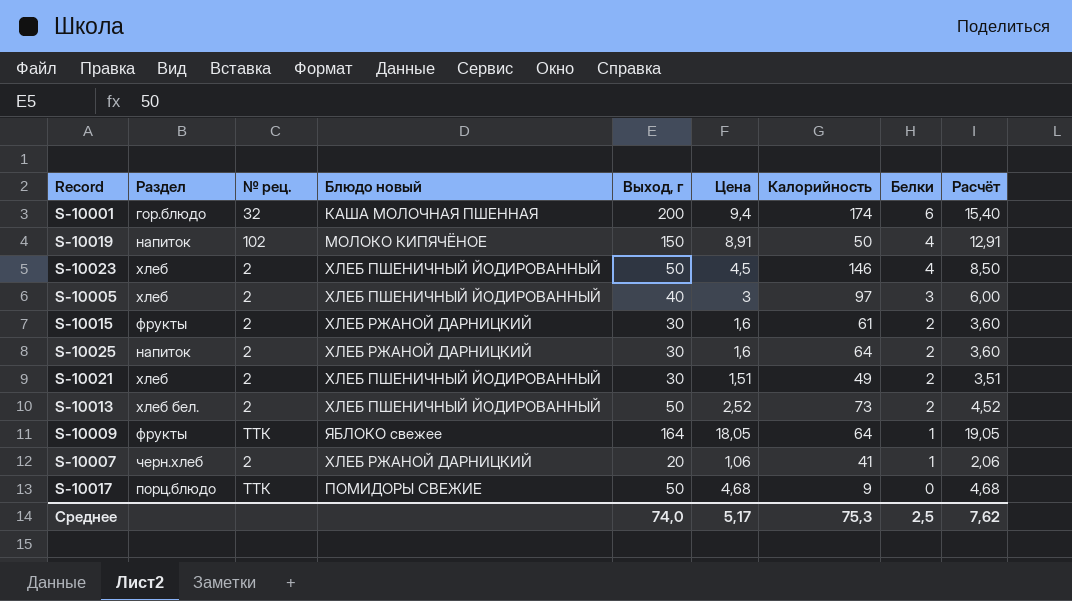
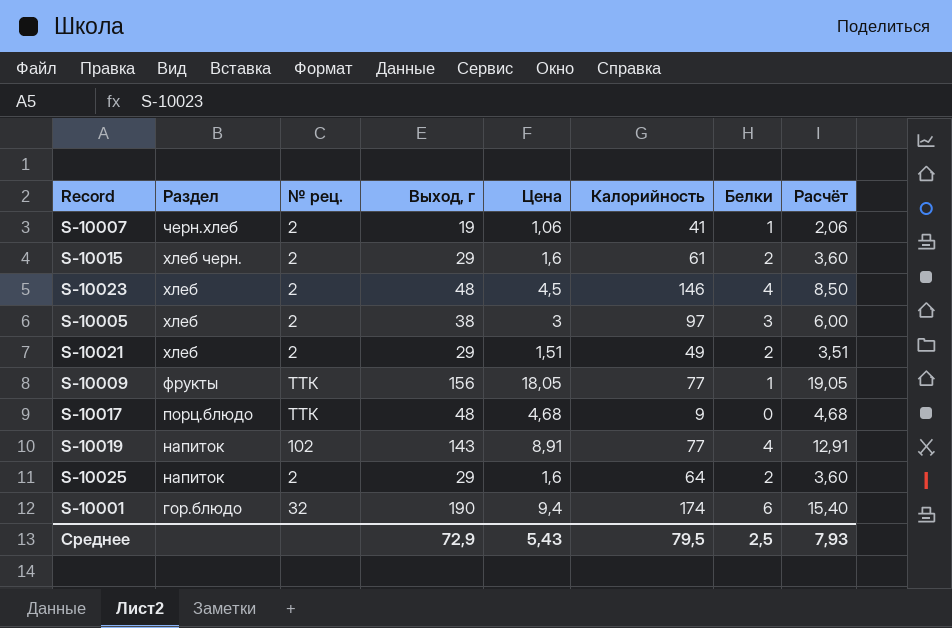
row order: Белки descending -> Раздел descending
column Блюдо новый | position: 4 -> none
row S-10013: хлеб бел. | 2 | ХЛЕБ ПШЕНИЧНЫЙ ЙОДИРОВАННЫЙ | 50 | 2,52 | 73 | 2 | 4,52 -> none
S-10007 | Выход, г: 20 -> 19
S-10015 | Раздел: фрукты -> хлеб черн.
S-10015 | Выход, г: 30 -> 29
S-10023 | Выход, г: 50 -> 48
S-10005 | Выход, г: 40 -> 38
S-10021 | Выход, г: 30 -> 29
S-10009 | Выход, г: 164 -> 156
S-10009 | Калорийность: 64 -> 77
S-10017 | Выход, г: 50 -> 48
S-10019 | Выход, г: 150 -> 143
S-10019 | Калорийность: 50 -> 77
S-10025 | Выход, г: 30 -> 29
S-10001 | Выход, г: 200 -> 190
Среднее | Выход, г: 74,0 -> 72,9
Среднее | Цена: 5,17 -> 5,43
Среднее | Калорийность: 75,3 -> 79,5
Среднее | Расчёт: 7,62 -> 7,93

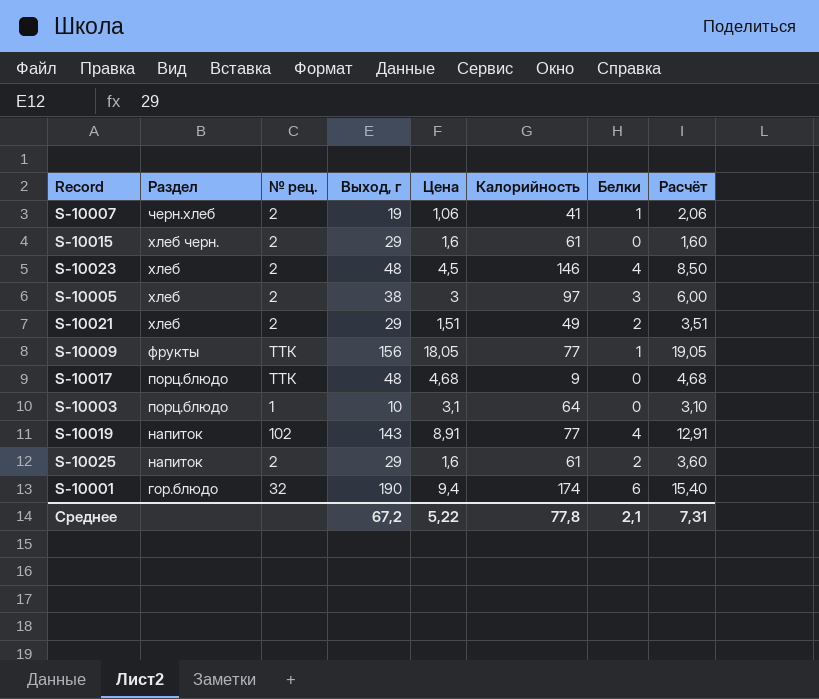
S-10015 | Белки: 2 -> 0
S-10015 | Расчёт: 3,60 -> 1,60
row S-10003: none -> порц.блюдо | 1 | 10 | 3,1 | 64 | 0 | 3,10
S-10025 | Калорийность: 64 -> 61
Среднее | Выход, г: 72,9 -> 67,2
Среднее | Цена: 5,43 -> 5,22
Среднее | Калорийность: 79,5 -> 77,8
Среднее | Белки: 2,5 -> 2,1
Среднее | Расчёт: 7,93 -> 7,31

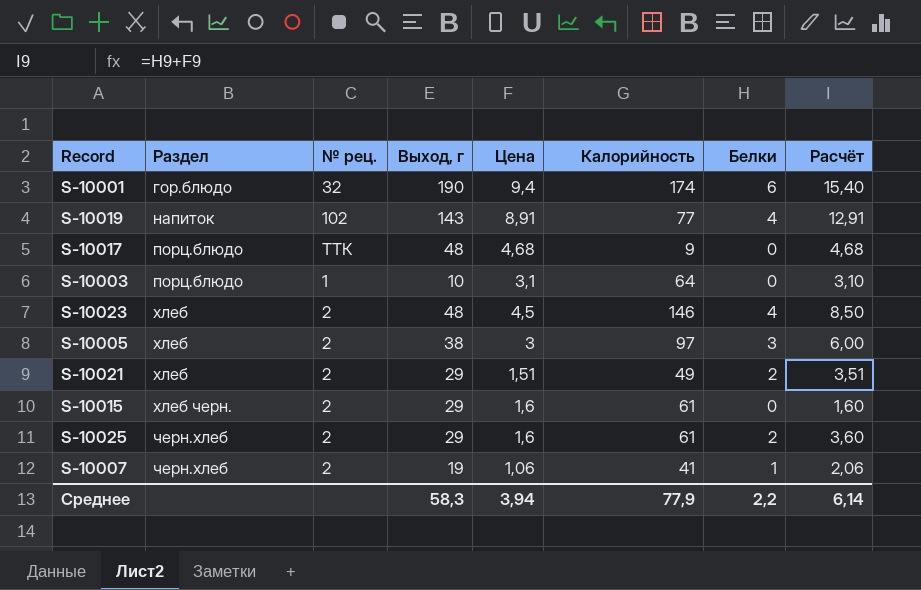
row order: Раздел descending -> Раздел ascending
row S-10009: фрукты | ТТК | 156 | 18,05 | 77 | 1 | 19,05 -> none
S-10025 | Раздел: напиток -> черн.хлеб
Среднее | Выход, г: 67,2 -> 58,3
Среднее | Цена: 5,22 -> 3,94
Среднее | Калорийность: 77,8 -> 77,9
Среднее | Белки: 2,1 -> 2,2
Среднее | Расчёт: 7,31 -> 6,14

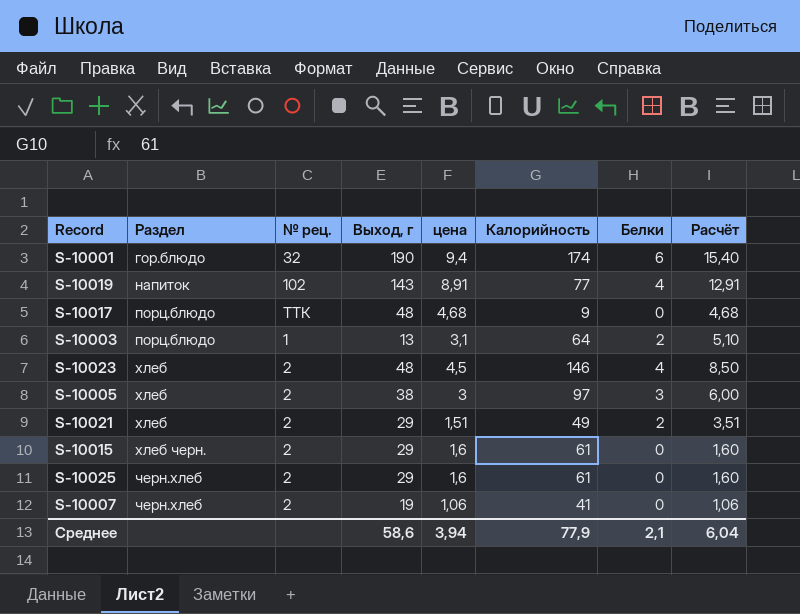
column name: Цена -> цена
S-10003 | Выход, г: 10 -> 13
S-10003 | Белки: 0 -> 2
S-10003 | Расчёт: 3,10 -> 5,10
S-10025 | Белки: 2 -> 0
S-10025 | Расчёт: 3,60 -> 1,60
S-10007 | Белки: 1 -> 0
S-10007 | Расчёт: 2,06 -> 1,06
Среднее | Выход, г: 58,3 -> 58,6
Среднее | Белки: 2,2 -> 2,1
Среднее | Расчёт: 6,14 -> 6,04

